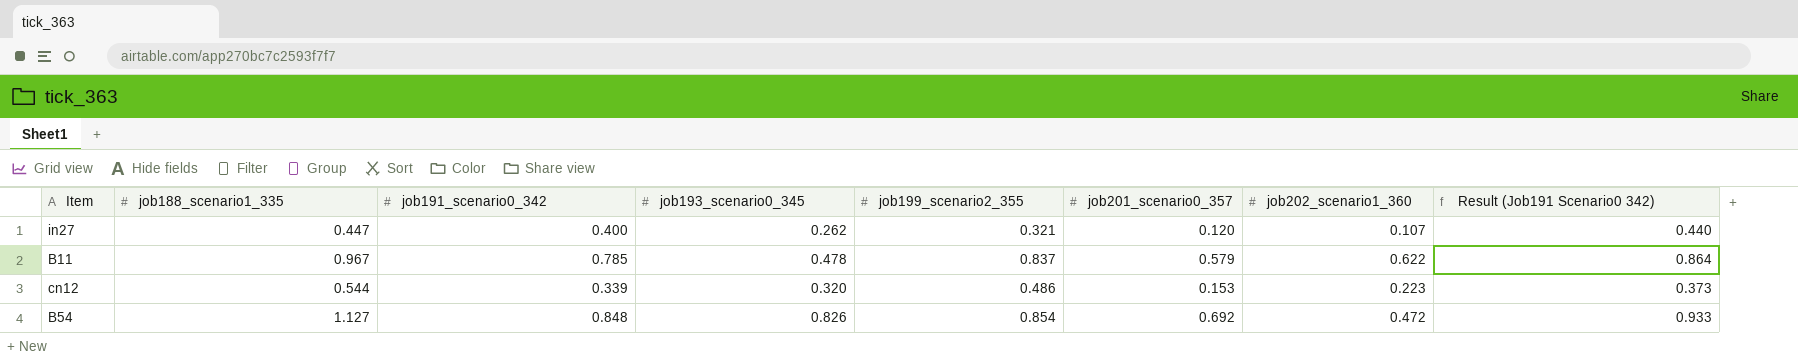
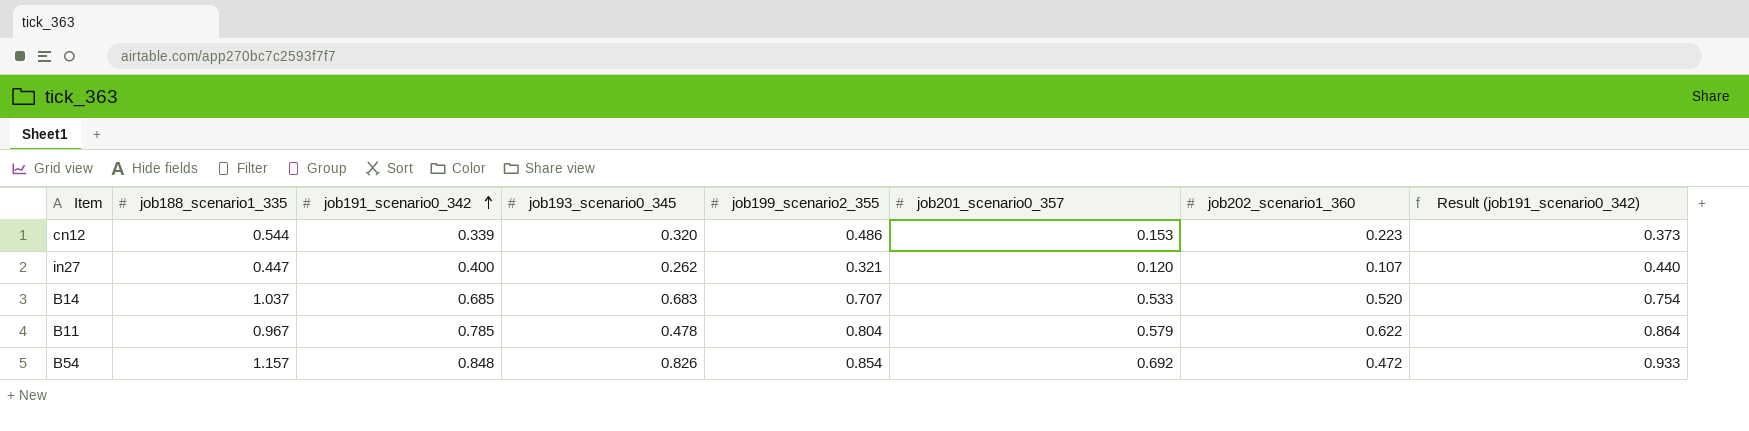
row order: none -> job191_scenario0_342 ascending
column name: Result (Job191 Scenario0 342) -> Result (job191_scenario0_342)
row B14: none -> 1.037 | 0.685 | 0.683 | 0.707 | 0.533 | 0.520 | 0.754
B11 | job199_scenario2_355: 0.837 -> 0.804
B54 | job188_scenario1_335: 1.127 -> 1.157

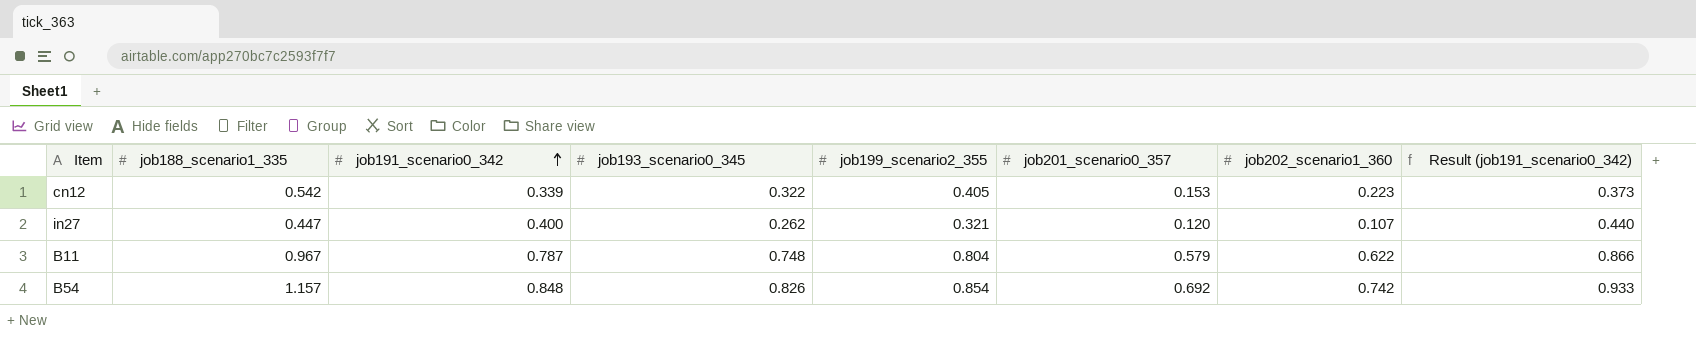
row B14: 1.037 | 0.685 | 0.683 | 0.707 | 0.533 | 0.520 | 0.754 -> none
cn12 | job188_scenario1_335: 0.544 -> 0.542
cn12 | job193_scenario0_345: 0.320 -> 0.322
cn12 | job199_scenario2_355: 0.486 -> 0.405
B11 | job191_scenario0_342: 0.785 -> 0.787
B11 | job193_scenario0_345: 0.478 -> 0.748
B11 | Result (job191_scenario0_342): 0.864 -> 0.866
B54 | job202_scenario1_360: 0.472 -> 0.742

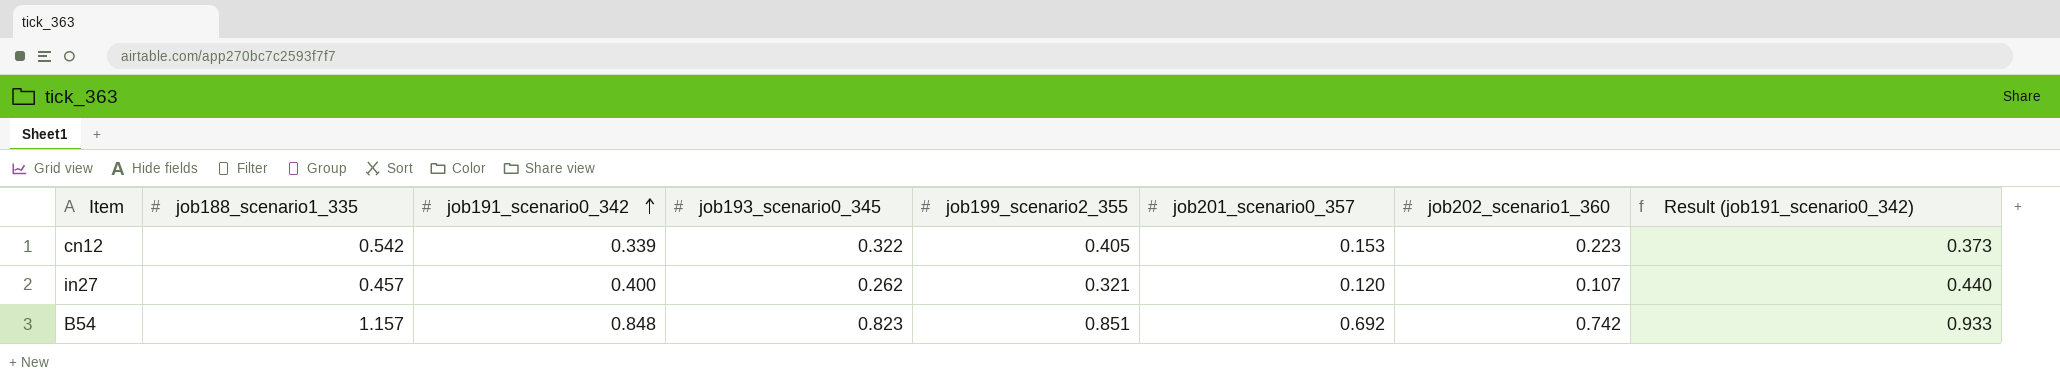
row B11: 0.967 | 0.787 | 0.748 | 0.804 | 0.579 | 0.622 | 0.866 -> none
in27 | job188_scenario1_335: 0.447 -> 0.457
B54 | job193_scenario0_345: 0.826 -> 0.823
B54 | job199_scenario2_355: 0.854 -> 0.851

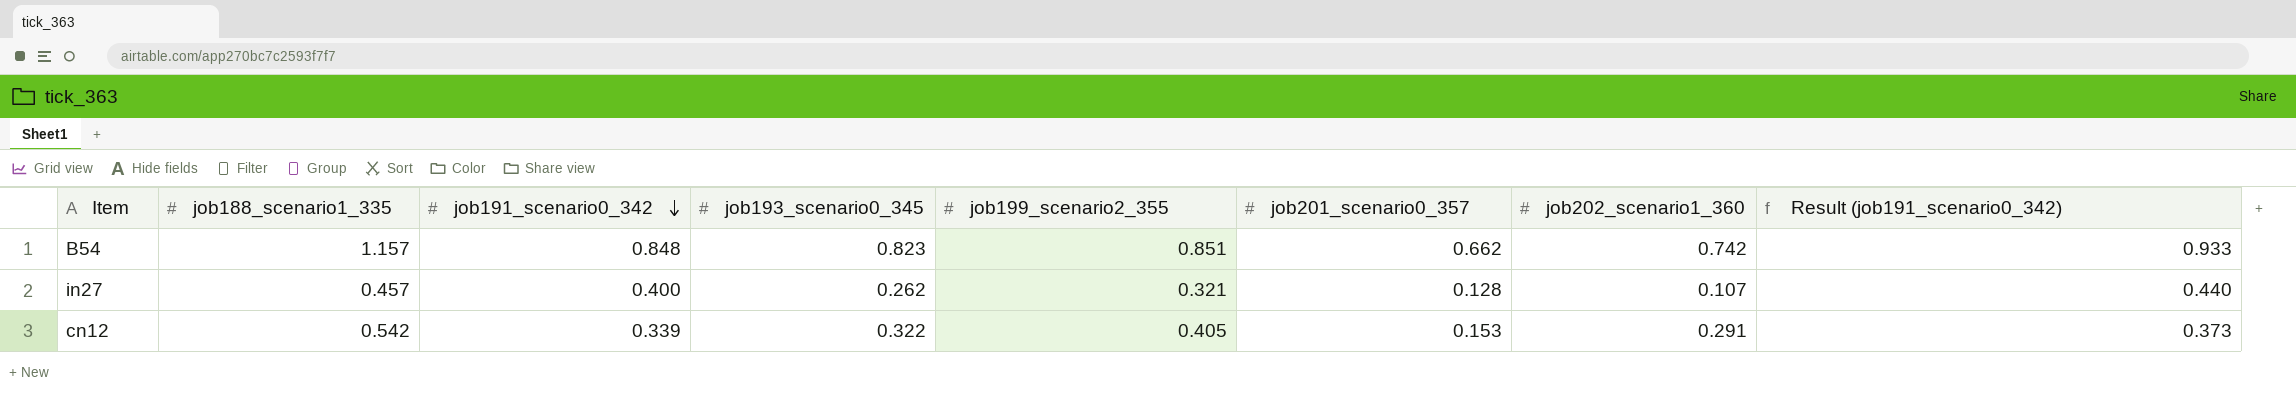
row order: job191_scenario0_342 ascending -> job191_scenario0_342 descending
B54 | job201_scenario0_357: 0.692 -> 0.662
in27 | job201_scenario0_357: 0.120 -> 0.128
cn12 | job202_scenario1_360: 0.223 -> 0.291

